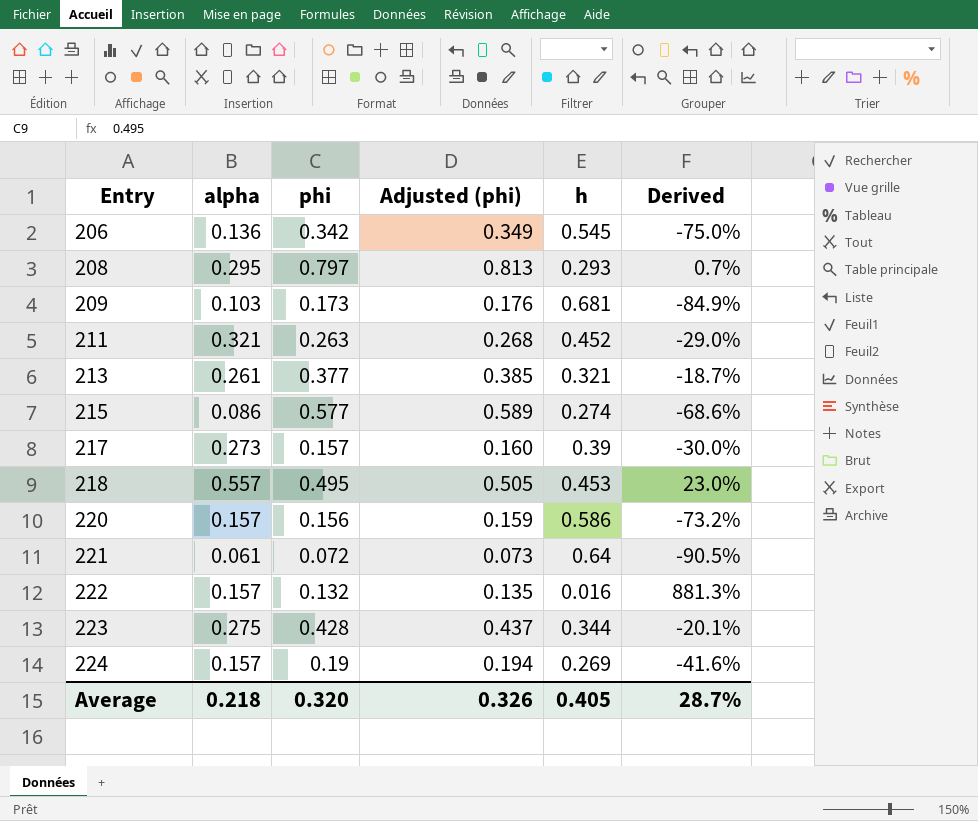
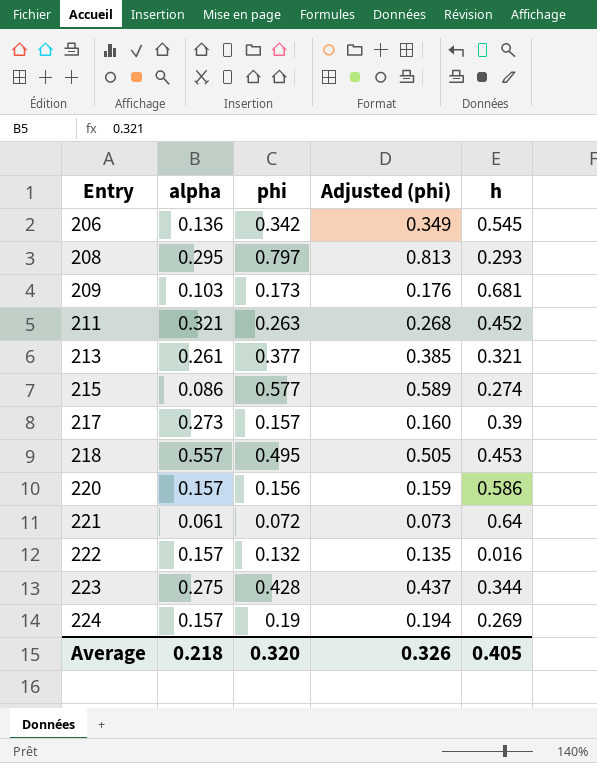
column Derived | formula: ([alpha] - [h]) / [h] -> none

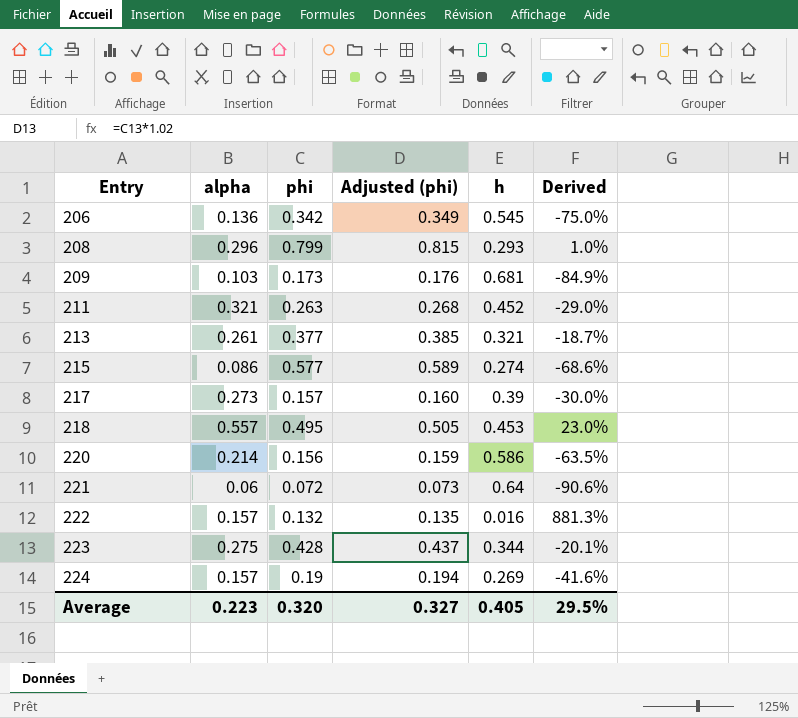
column Derived | formula: none -> ([alpha] - [h]) / [h]
208 | alpha: 0.295 -> 0.296
208 | phi: 0.797 -> 0.799
208 | Adjusted (phi): 0.813 -> 0.815
220 | alpha: 0.157 -> 0.214
221 | alpha: 0.061 -> 0.06
Average | alpha: 0.218 -> 0.223
Average | Adjusted (phi): 0.326 -> 0.327

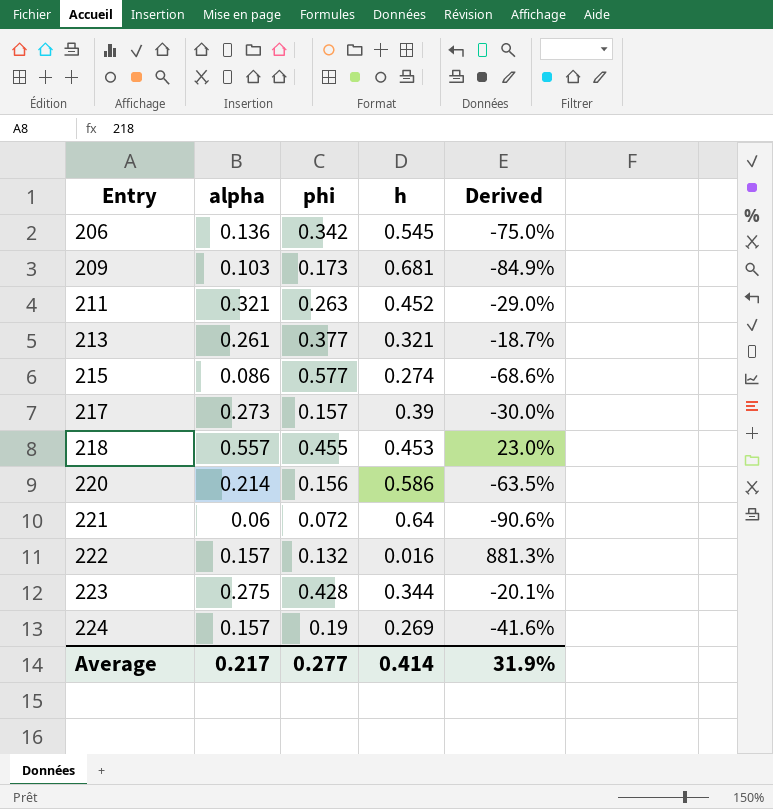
column Adjusted (phi) | formula: [phi] * 1.02 -> none
row 208: 0.296 | 0.799 | 0.815 | 0.293 | 1.0% -> none
218 | phi: 0.495 -> 0.455
Average | alpha: 0.223 -> 0.217
Average | phi: 0.320 -> 0.277
Average | h: 0.405 -> 0.414
Average | Derived: 29.5% -> 31.9%

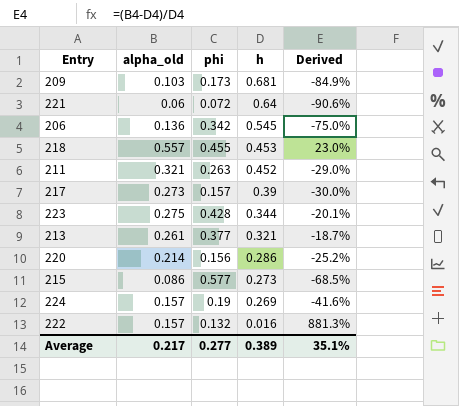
row order: Entry ascending -> h descending
column name: alpha -> alpha_old
220 | h: 0.586 -> 0.286
220 | Derived: -63.5% -> -25.2%
215 | h: 0.274 -> 0.273
215 | Derived: -68.6% -> -68.5%
Average | h: 0.414 -> 0.389
Average | Derived: 31.9% -> 35.1%

